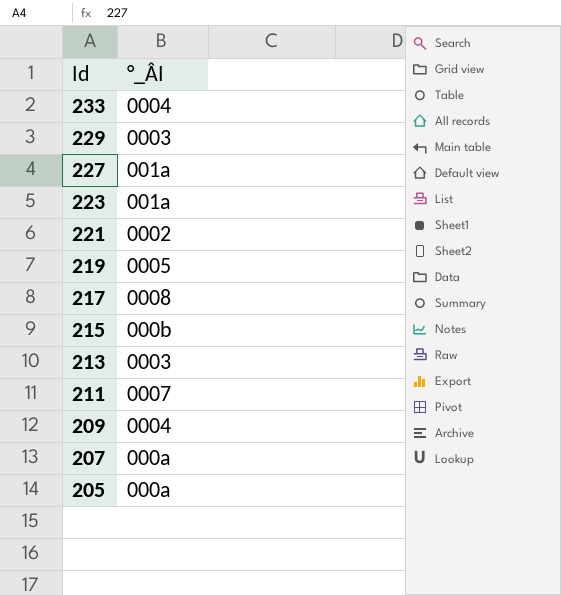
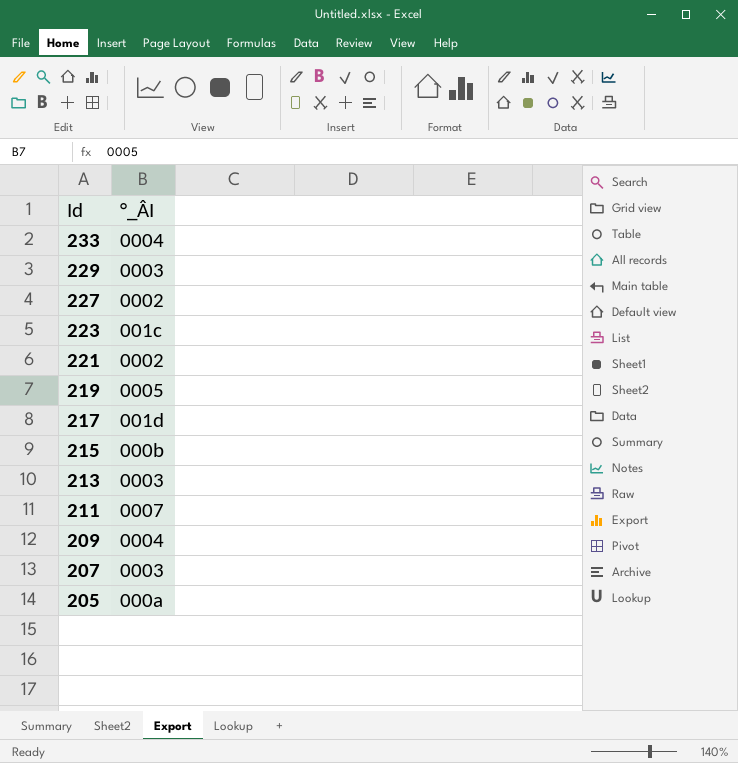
227 | °_ÂI: 001a -> 0002
223 | °_ÂI: 001a -> 001c
217 | °_ÂI: 0008 -> 001d
207 | °_ÂI: 000a -> 0003

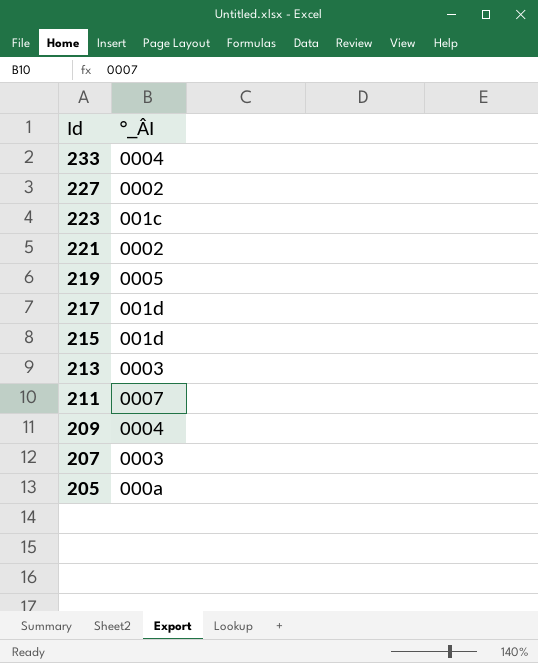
row 229: 0003 -> none
215 | °_ÂI: 000b -> 001d

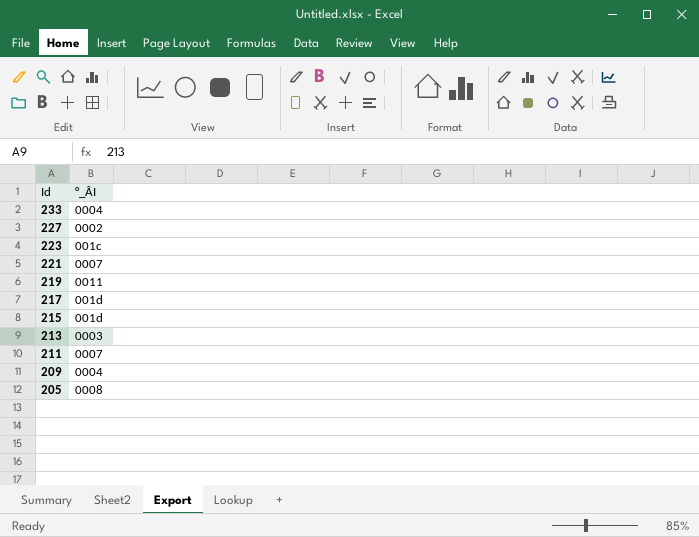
row 207: 0003 -> none
221 | °_ÂI: 0002 -> 0007
219 | °_ÂI: 0005 -> 0011
205 | °_ÂI: 000a -> 0008

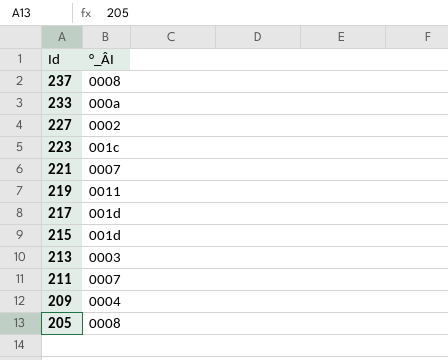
row 237: none -> 0008
233 | °_ÂI: 0004 -> 000a

